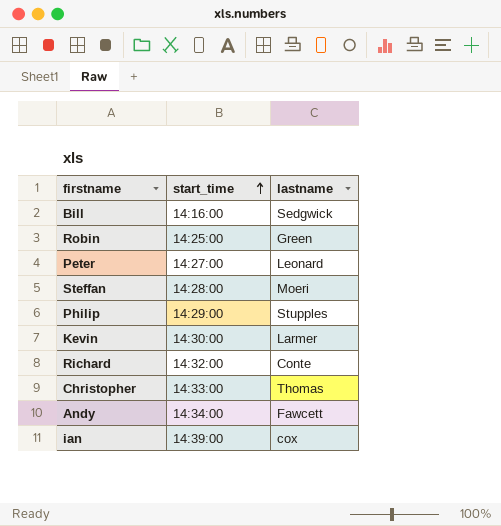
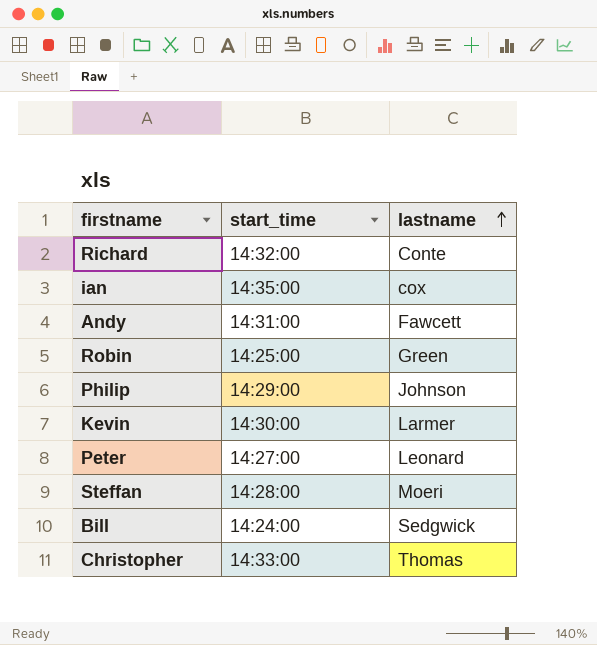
row order: start_time ascending -> lastname ascending
ian | start_time: 14:39:00 -> 14:35:00
Andy | start_time: 14:34:00 -> 14:31:00
Philip | lastname: Stupples -> Johnson
Bill | start_time: 14:16:00 -> 14:24:00

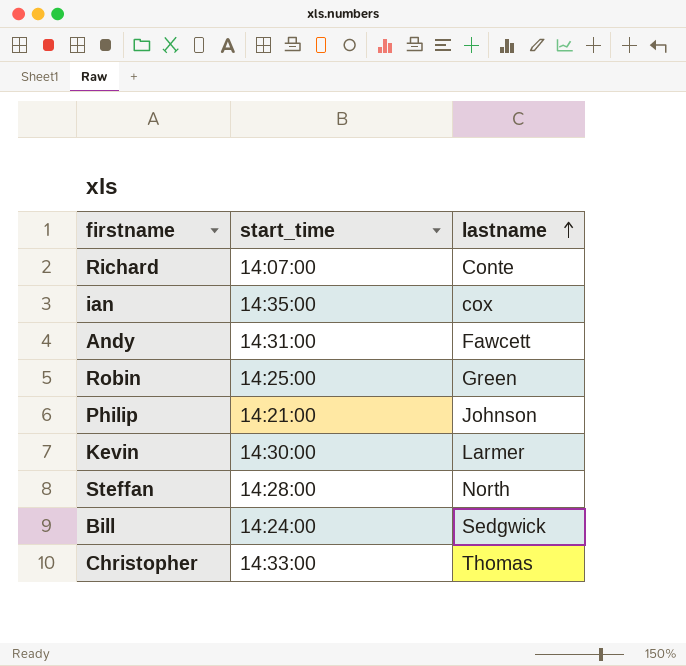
row Peter: 14:27:00 | Leonard -> none
Richard | start_time: 14:32:00 -> 14:07:00
Philip | start_time: 14:29:00 -> 14:21:00
Steffan | lastname: Moeri -> North

